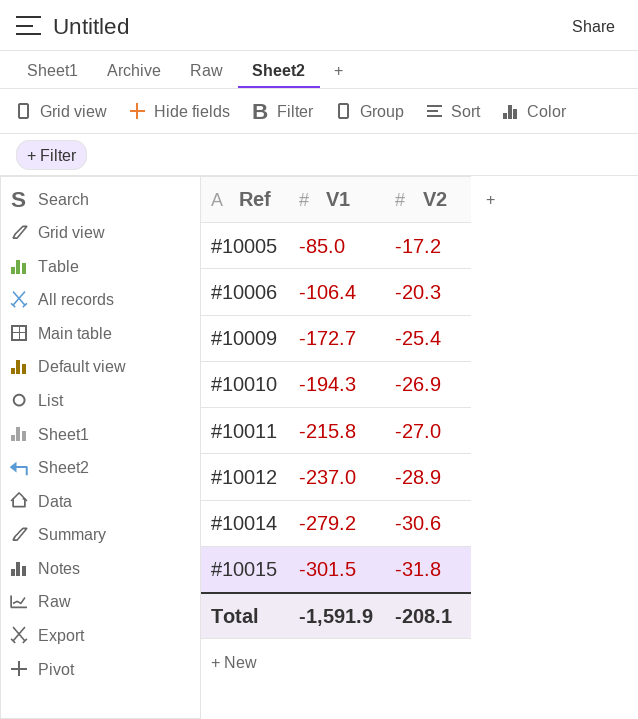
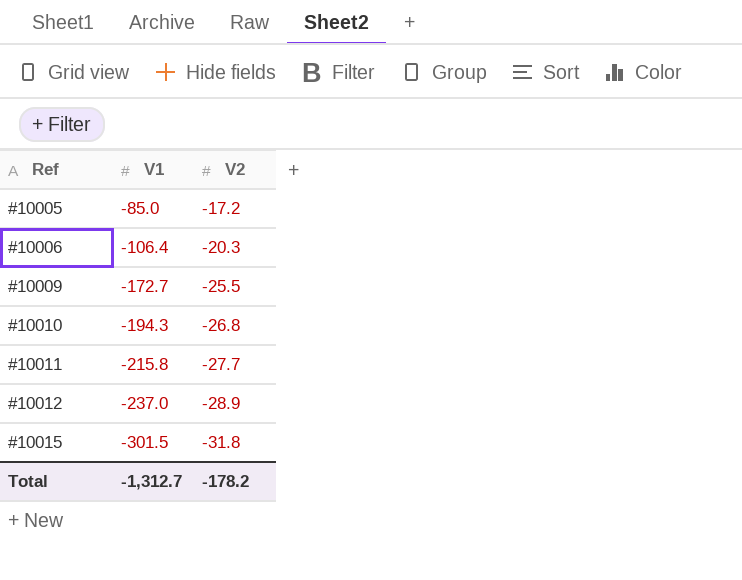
row #10014: -279.2 | -30.6 -> none
#10009 | V2: -25.4 -> -25.5
#10010 | V2: -26.9 -> -26.8
#10011 | V2: -27.0 -> -27.7
Total | V1: -1,591.9 -> -1,312.7
Total | V2: -208.1 -> -178.2

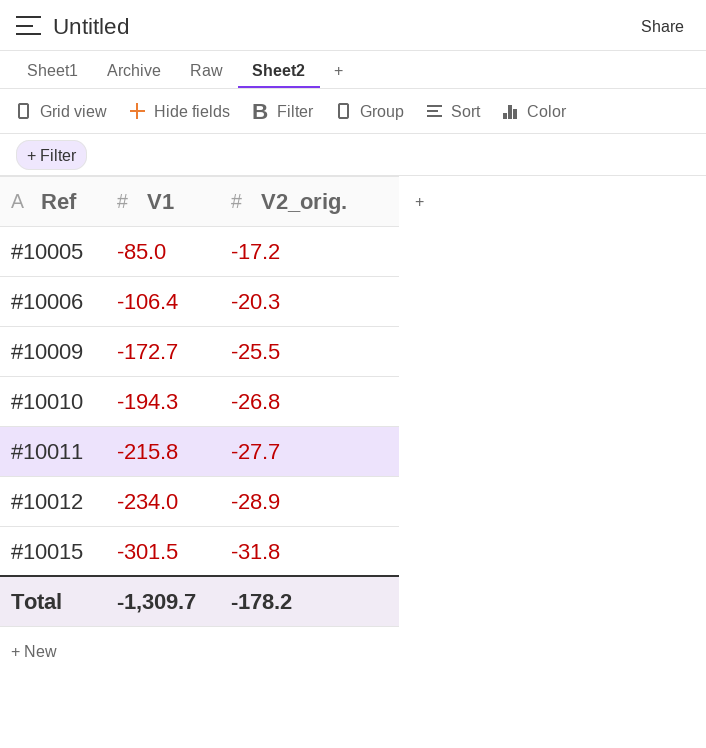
column name: V2 -> V2_orig.
#10012 | V1: -237.0 -> -234.0
Total | V1: -1,312.7 -> -1,309.7

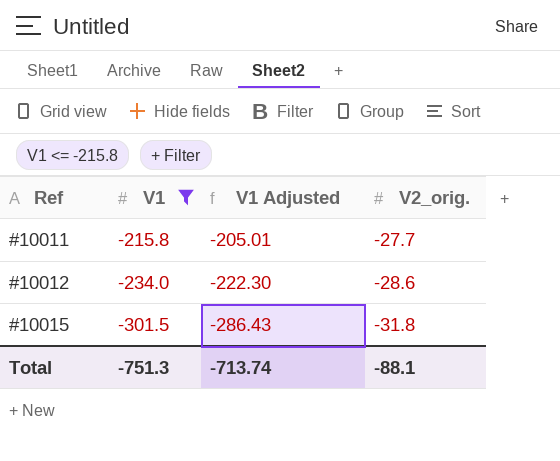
filter: none -> V1 <= -215.8
column V1 Adjusted | formula: none -> [V1] * 0.95
#10012 | V2_orig.: -28.9 -> -28.6
Total | V1: -1,309.7 -> -751.3
Total | V2_orig.: -178.2 -> -88.1

